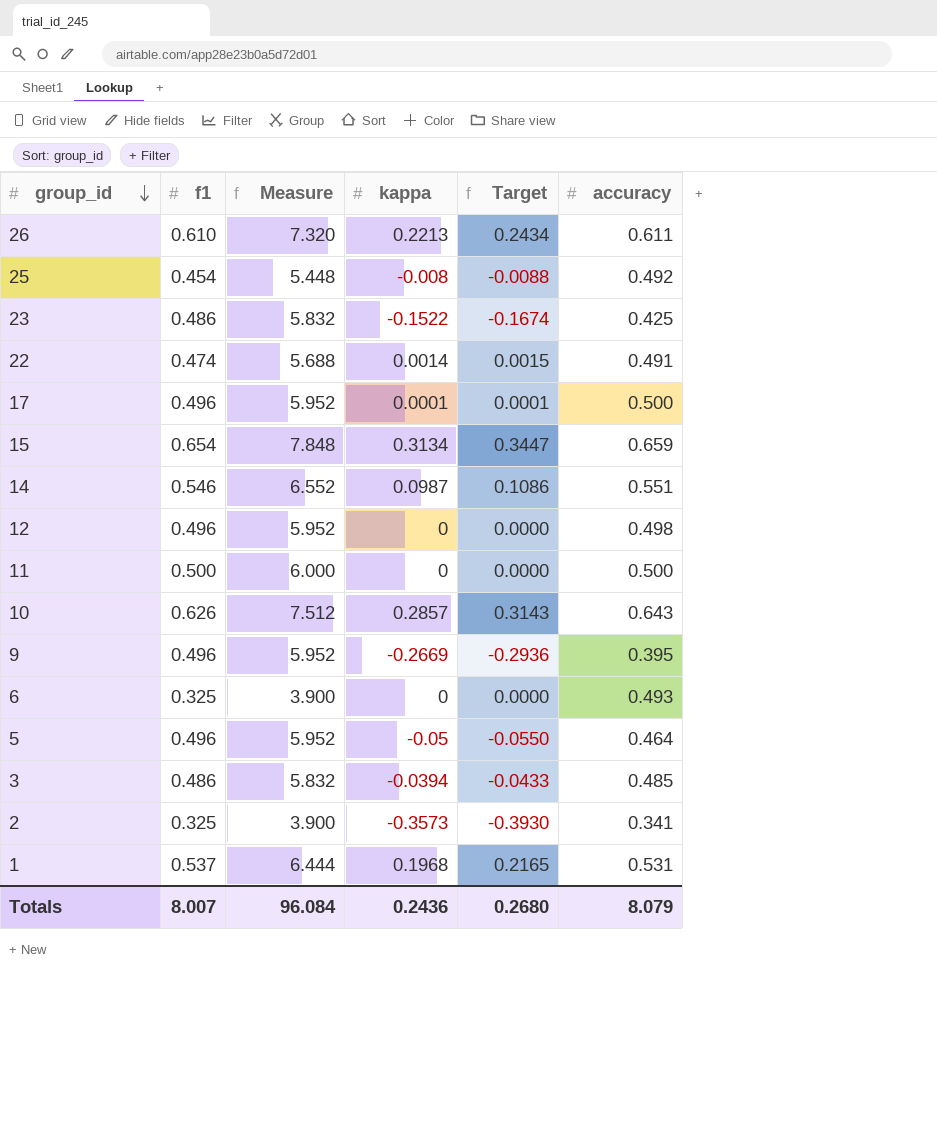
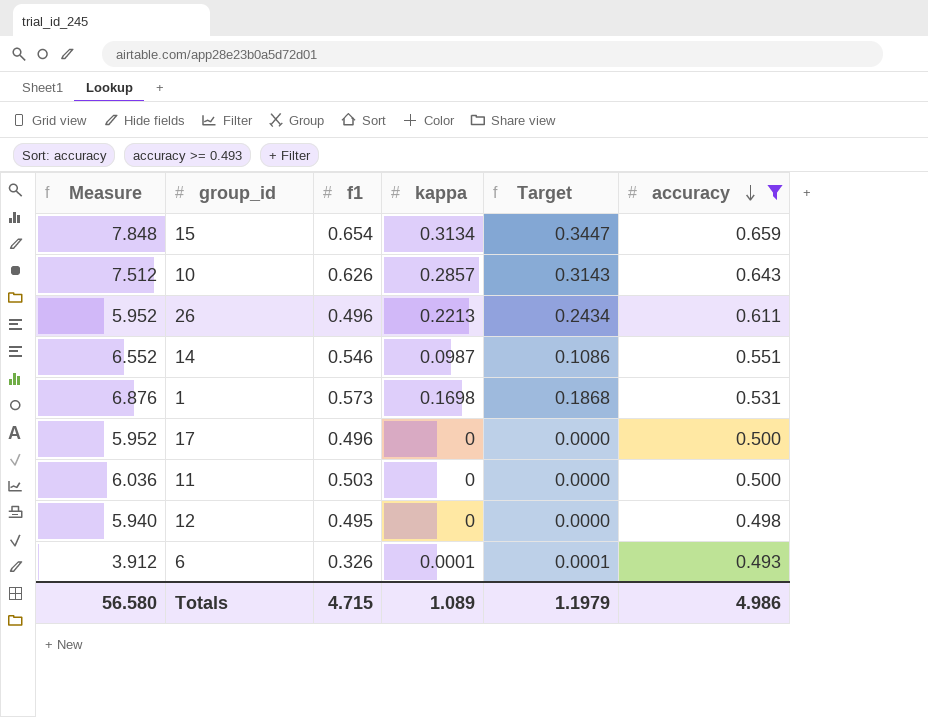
filter: none -> accuracy >= 0.493
row order: group_id descending -> accuracy descending
column Measure | position: 3 -> 1
26 | Measure: 7.320 -> 5.952
26 | f1: 0.610 -> 0.496
1 | Measure: 6.444 -> 6.876
1 | f1: 0.537 -> 0.573
1 | kappa: 0.1968 -> 0.1698
1 | Target: 0.2165 -> 0.1868
17 | kappa: 0.0001 -> 0
17 | Target: 0.0001 -> 0.0000
11 | Measure: 6.000 -> 6.036
11 | f1: 0.500 -> 0.503
12 | Measure: 5.952 -> 5.940
12 | f1: 0.496 -> 0.495
6 | Measure: 3.900 -> 3.912
6 | f1: 0.325 -> 0.326
6 | kappa: 0 -> 0.0001
6 | Target: 0.0000 -> 0.0001
Totals | Measure: 96.084 -> 56.580
Totals | f1: 8.007 -> 4.715
Totals | kappa: 0.2436 -> 1.089
Totals | Target: 0.2680 -> 1.1979
Totals | accuracy: 8.079 -> 4.986

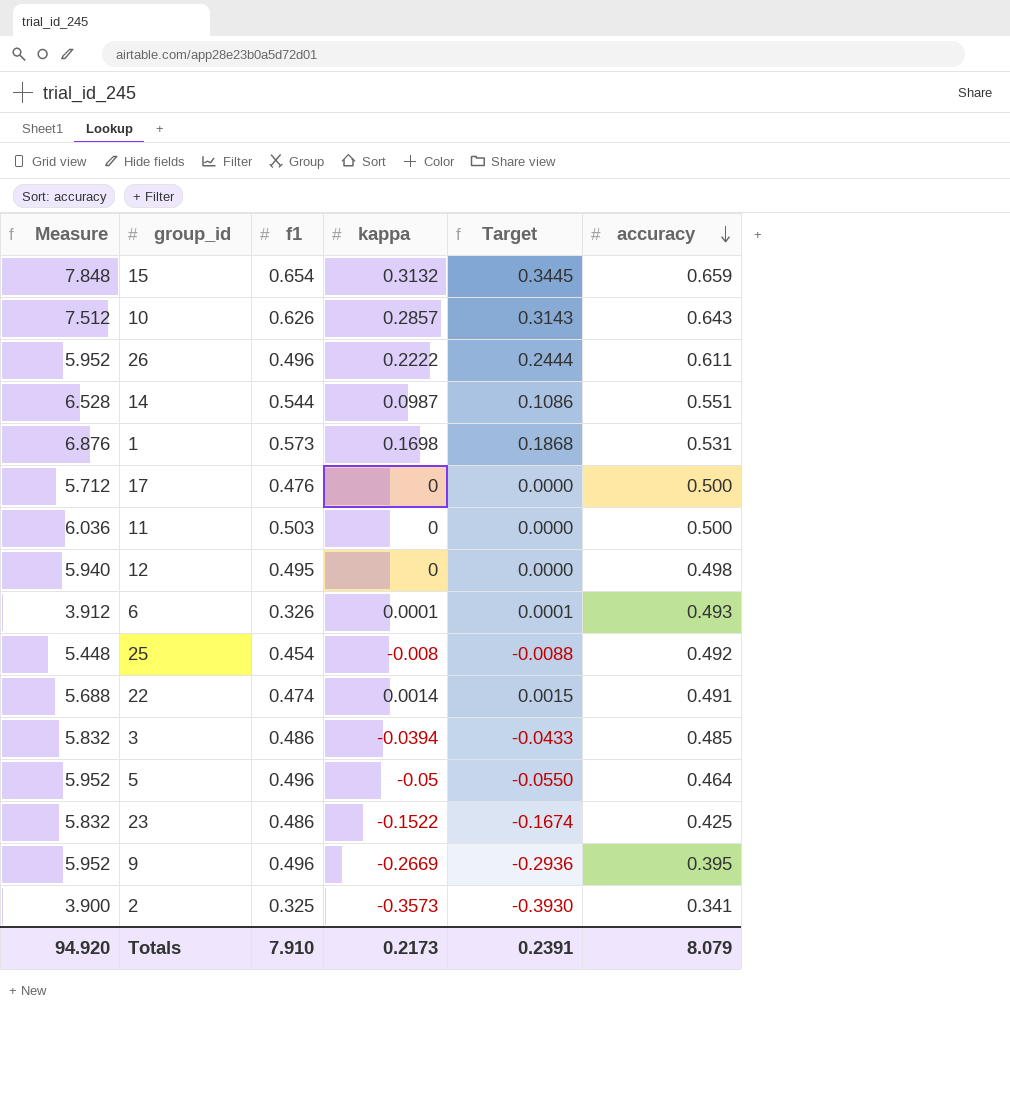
filter: accuracy >= 0.493 -> none
15 | kappa: 0.3134 -> 0.3132
15 | Target: 0.3447 -> 0.3445
26 | kappa: 0.2213 -> 0.2222
26 | Target: 0.2434 -> 0.2444
14 | Measure: 6.552 -> 6.528
14 | f1: 0.546 -> 0.544
17 | Measure: 5.952 -> 5.712
17 | f1: 0.496 -> 0.476
Totals | Measure: 56.580 -> 94.920
Totals | f1: 4.715 -> 7.910
Totals | kappa: 1.089 -> 0.2173
Totals | Target: 1.1979 -> 0.2391
Totals | accuracy: 4.986 -> 8.079

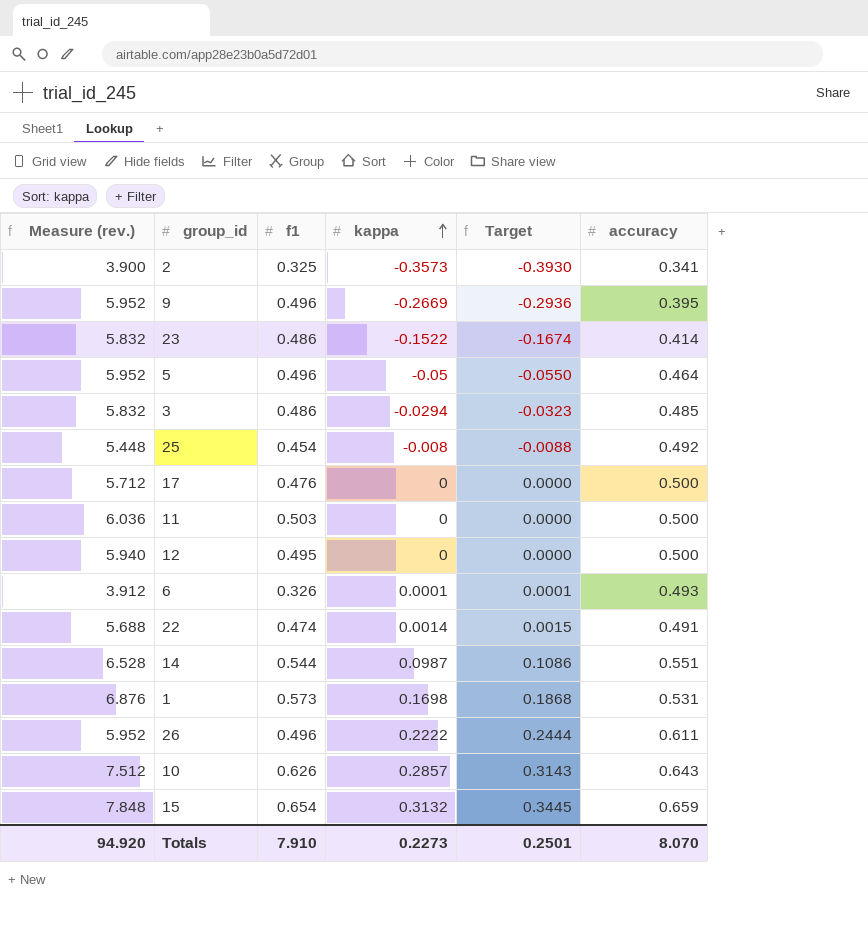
row order: accuracy descending -> kappa ascending
column name: Measure -> Measure (rev.)
23 | accuracy: 0.425 -> 0.414
3 | kappa: -0.0394 -> -0.0294
3 | Target: -0.0433 -> -0.0323
12 | accuracy: 0.498 -> 0.500
Totals | kappa: 0.2173 -> 0.2273
Totals | Target: 0.2391 -> 0.2501
Totals | accuracy: 8.079 -> 8.070

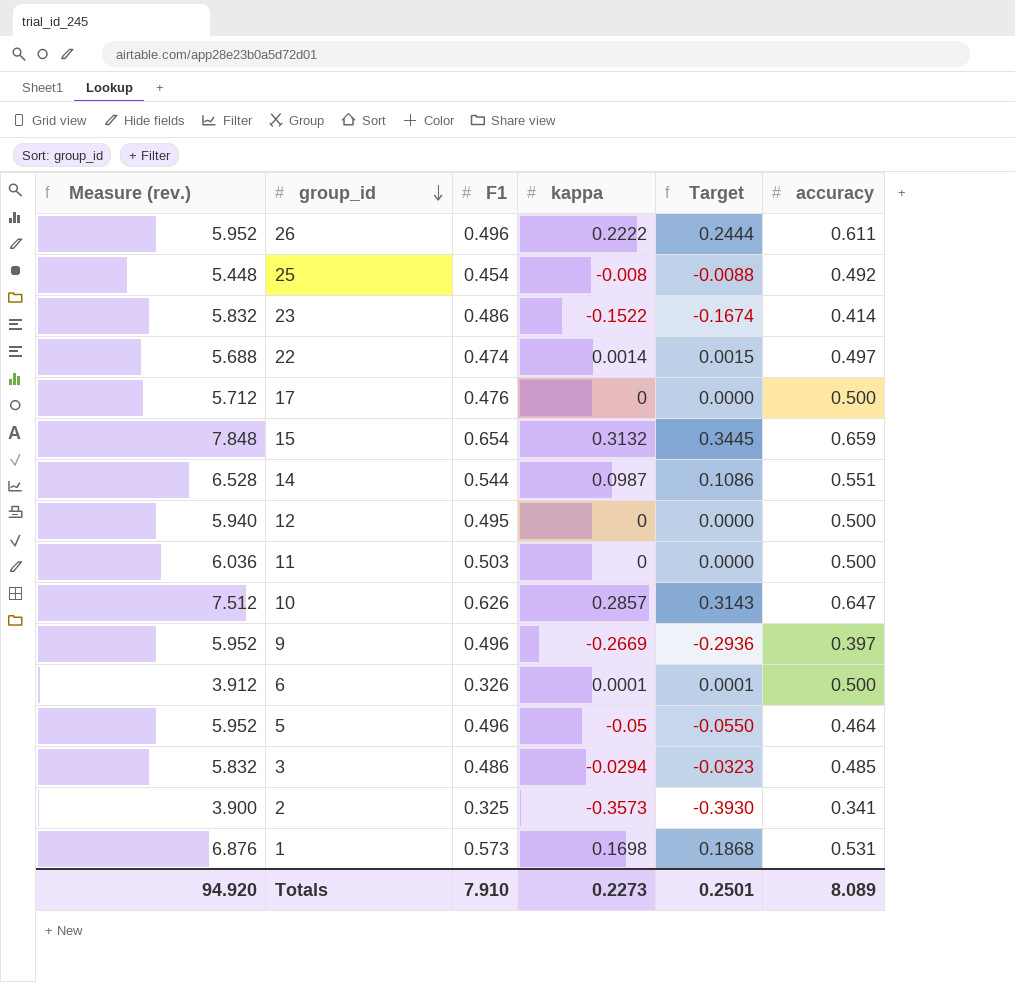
row order: kappa ascending -> group_id descending
column name: f1 -> F1
22 | accuracy: 0.491 -> 0.497
10 | accuracy: 0.643 -> 0.647
9 | accuracy: 0.395 -> 0.397
6 | accuracy: 0.493 -> 0.500
Totals | accuracy: 8.070 -> 8.089

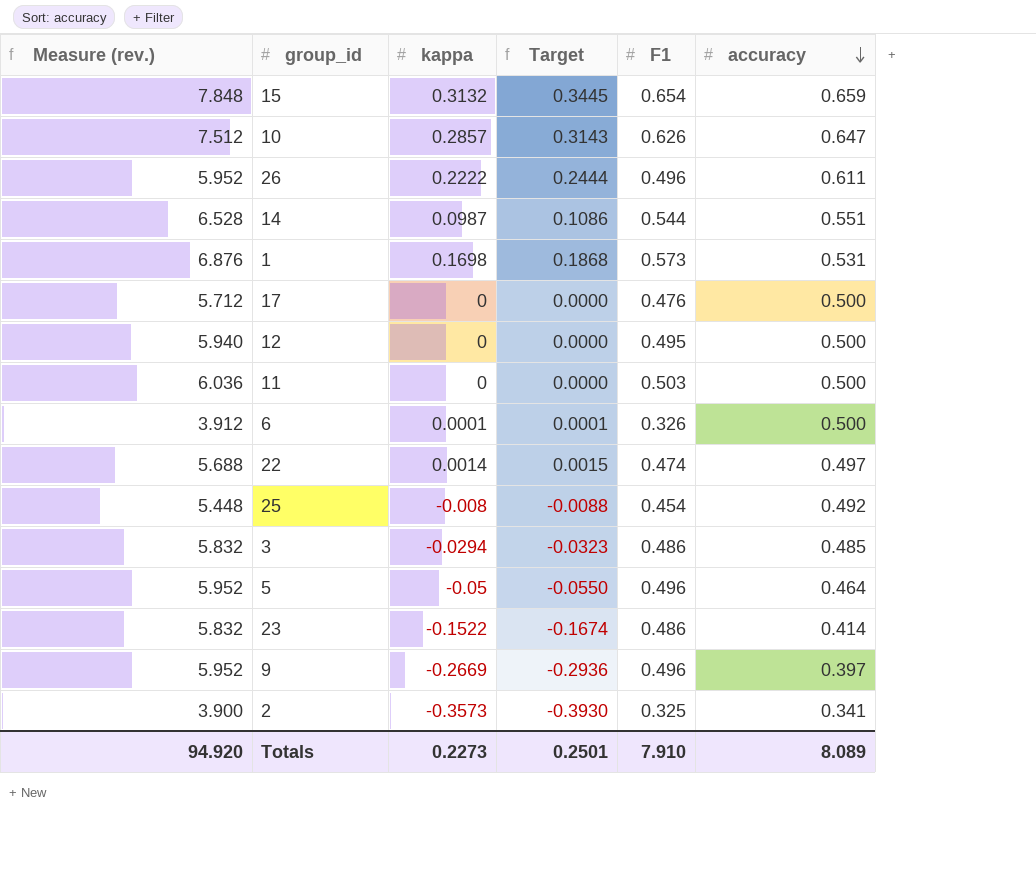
row order: group_id descending -> accuracy descending
column F1 | position: 3 -> 5

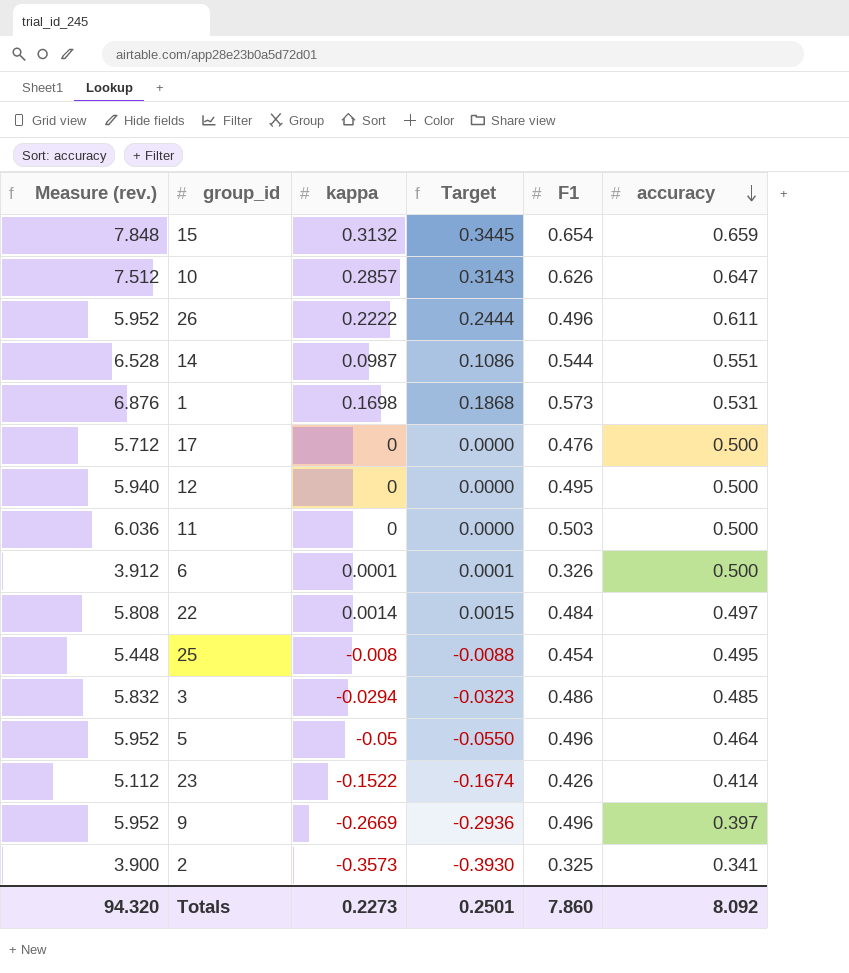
22 | Measure (rev.): 5.688 -> 5.808
22 | F1: 0.474 -> 0.484
25 | accuracy: 0.492 -> 0.495
23 | Measure (rev.): 5.832 -> 5.112
23 | F1: 0.486 -> 0.426
Totals | Measure (rev.): 94.920 -> 94.320
Totals | F1: 7.910 -> 7.860
Totals | accuracy: 8.089 -> 8.092

